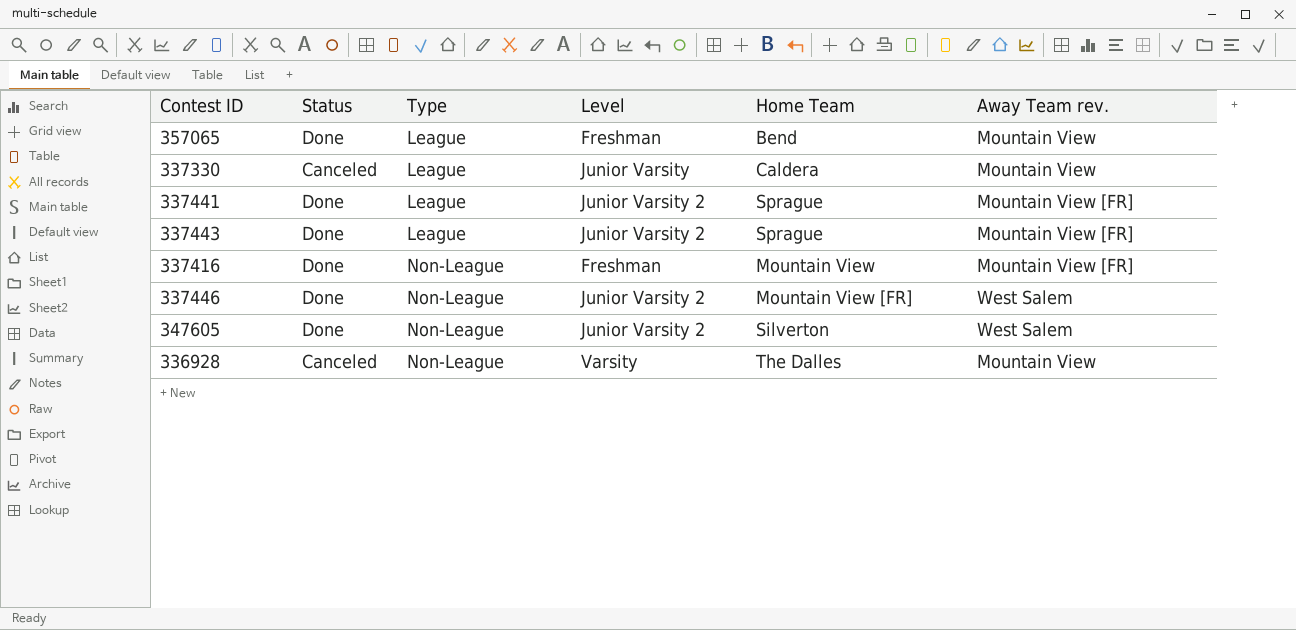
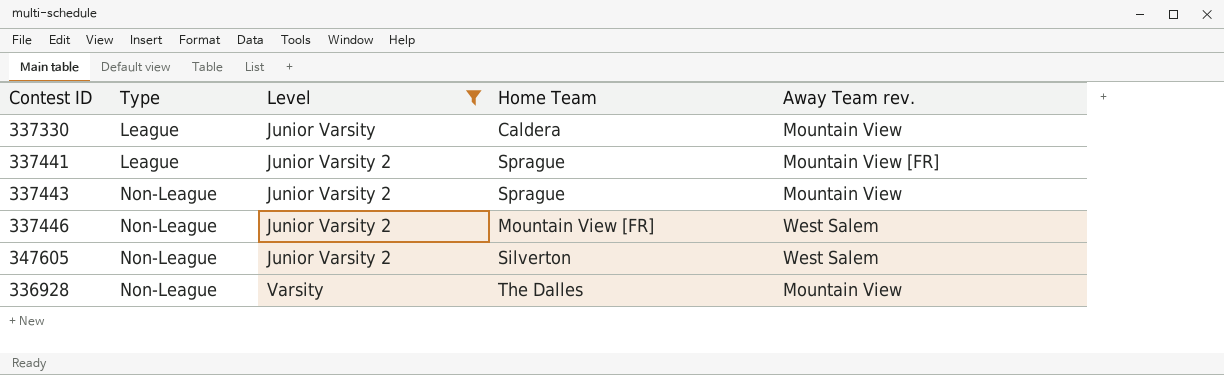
filter: none -> Level != Freshman
column Status | position: 2 -> none
337443 | Type: League -> Non-League
337443 | Away Team rev.: Mountain View [FR] -> Mountain View

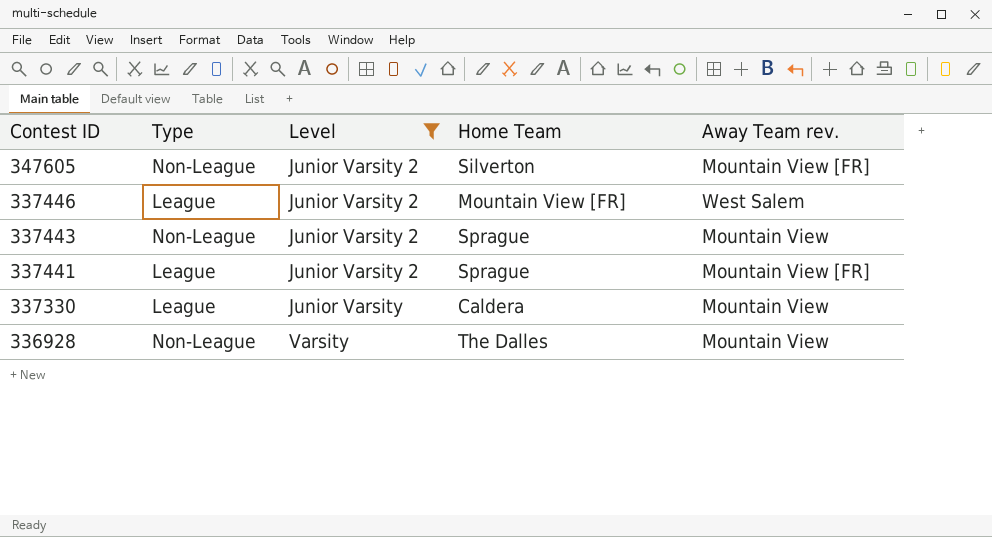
row order: Type ascending -> Contest ID descending
347605 | Away Team rev.: West Salem -> Mountain View [FR]
337446 | Type: Non-League -> League

